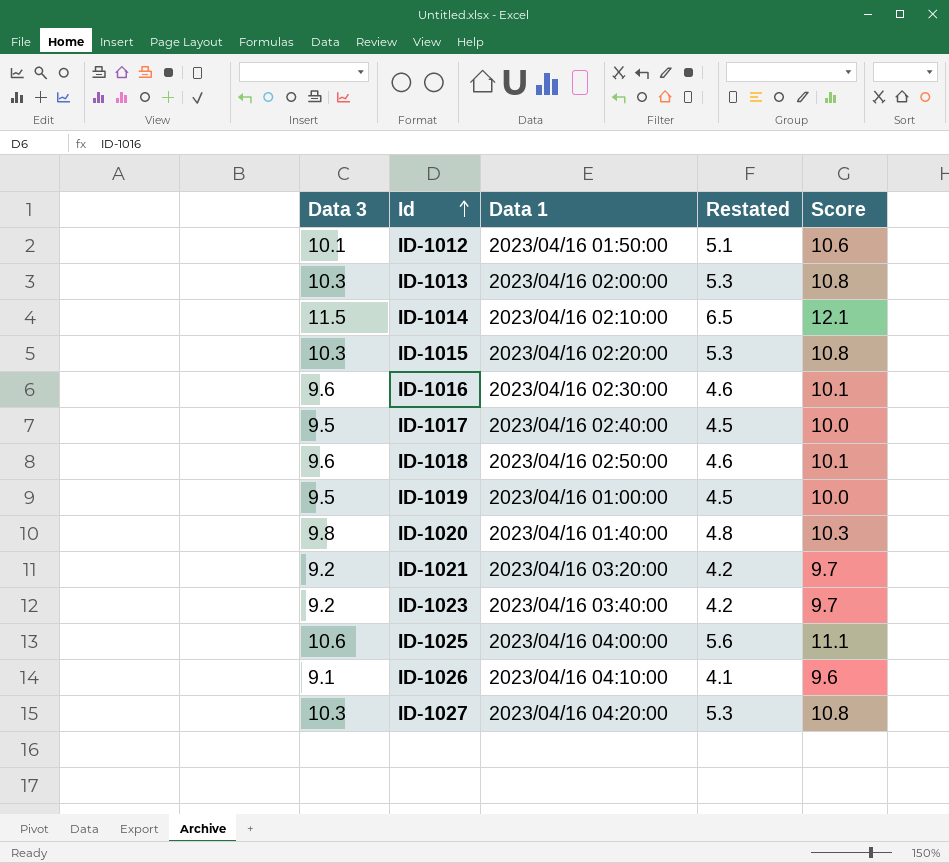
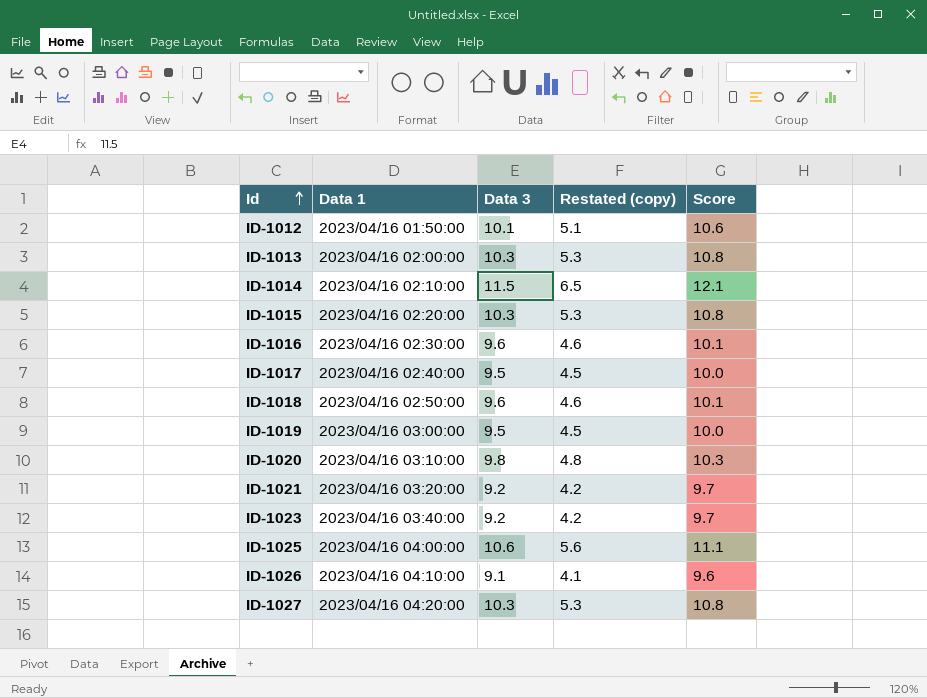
column Data 3 | position: 1 -> 3
column name: Restated -> Restated (copy)
ID-1019 | Data 1: 2023/04/16 01:00:00 -> 2023/04/16 03:00:00
ID-1020 | Data 1: 2023/04/16 01:40:00 -> 2023/04/16 03:10:00

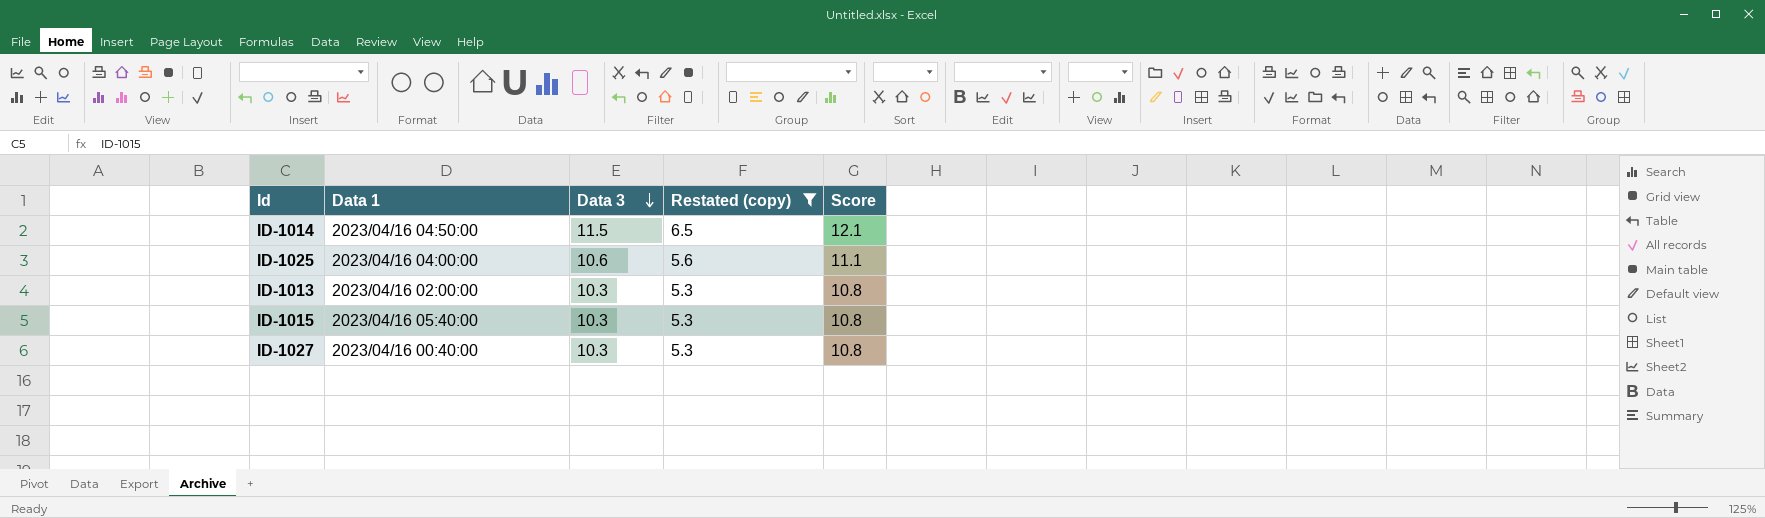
filter: none -> Restated (copy) >= 5.3
row order: Id ascending -> Data 3 descending
ID-1014 | Data 1: 2023/04/16 02:10:00 -> 2023/04/16 04:50:00
ID-1015 | Data 1: 2023/04/16 02:20:00 -> 2023/04/16 05:40:00
ID-1027 | Data 1: 2023/04/16 04:20:00 -> 2023/04/16 00:40:00

